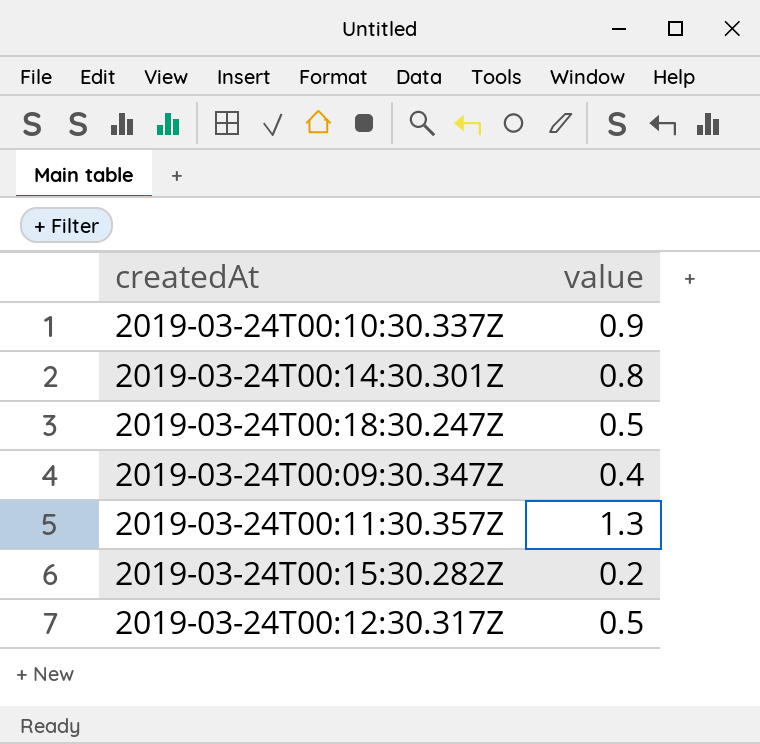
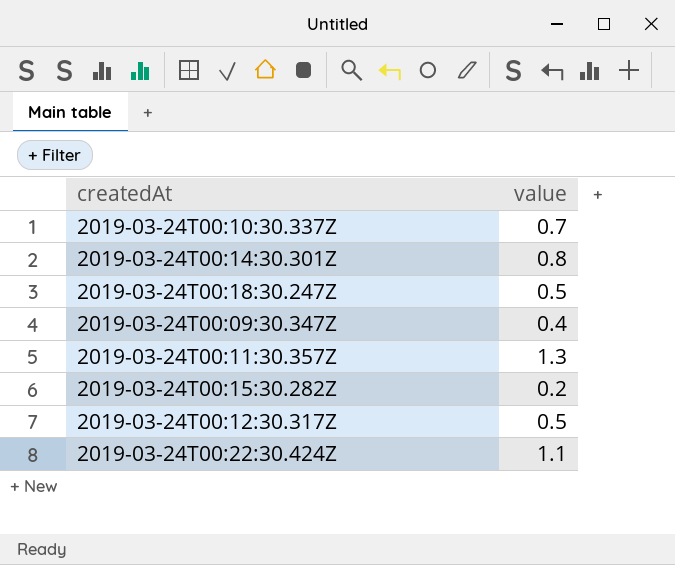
2019-03-24T00:10:30.337Z | value: 0.9 -> 0.7
row 2019-03-24T00:22:30.424Z: none -> 1.1

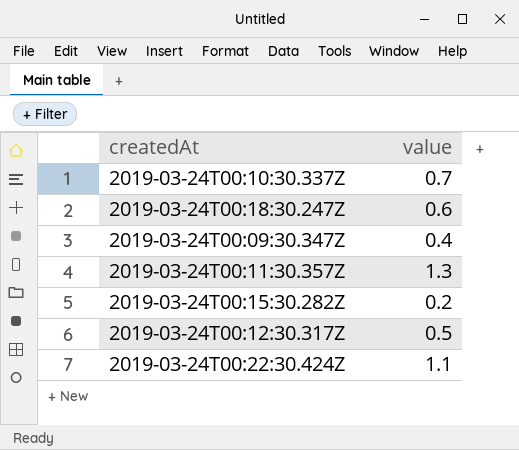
row 2019-03-24T00:14:30.301Z: 0.8 -> none
2019-03-24T00:18:30.247Z | value: 0.5 -> 0.6

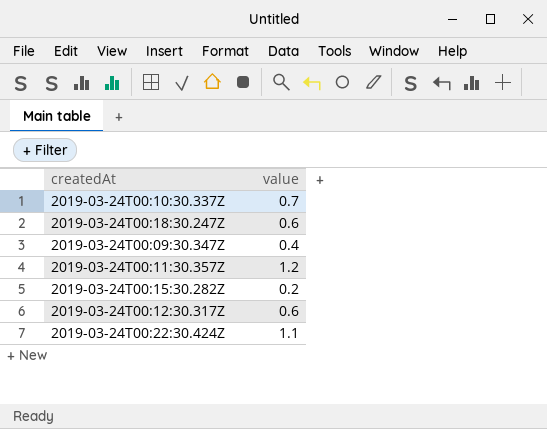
2019-03-24T00:11:30.357Z | value: 1.3 -> 1.2
2019-03-24T00:12:30.317Z | value: 0.5 -> 0.6

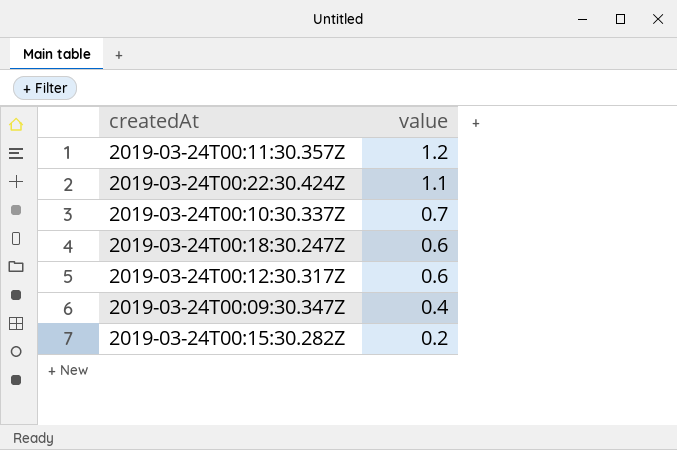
row order: none -> value descending

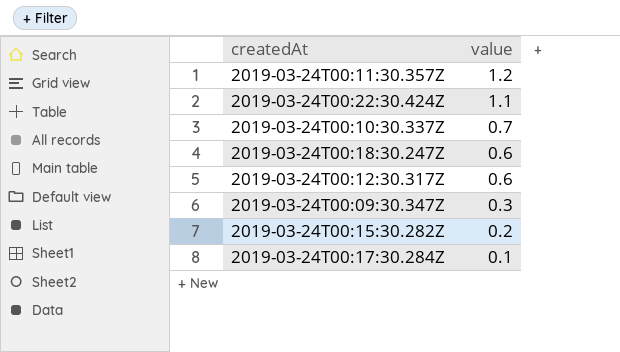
2019-03-24T00:09:30.347Z | value: 0.4 -> 0.3
row 2019-03-24T00:17:30.284Z: none -> 0.1

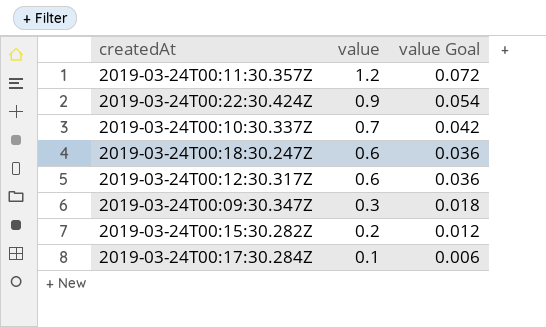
column value Goal | formula: none -> [value] * 0.06
2019-03-24T00:22:30.424Z | value: 1.1 -> 0.9

